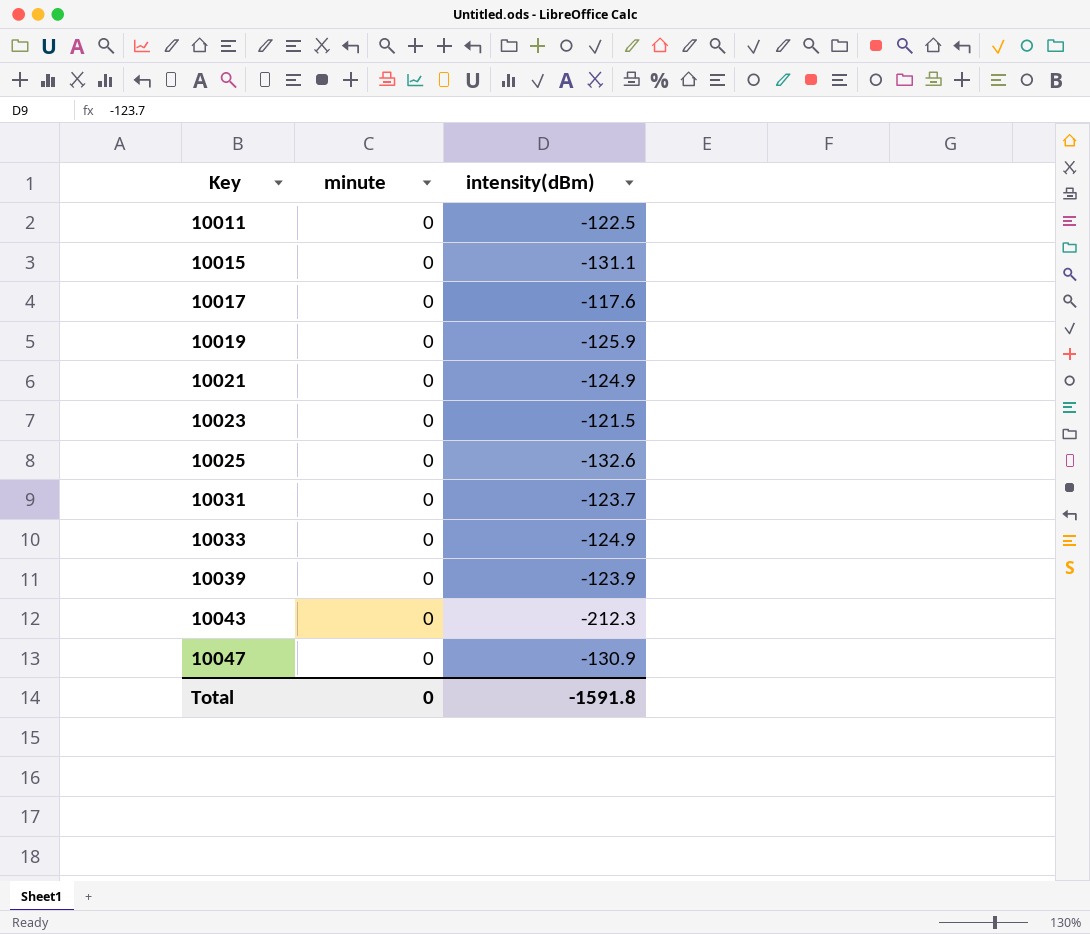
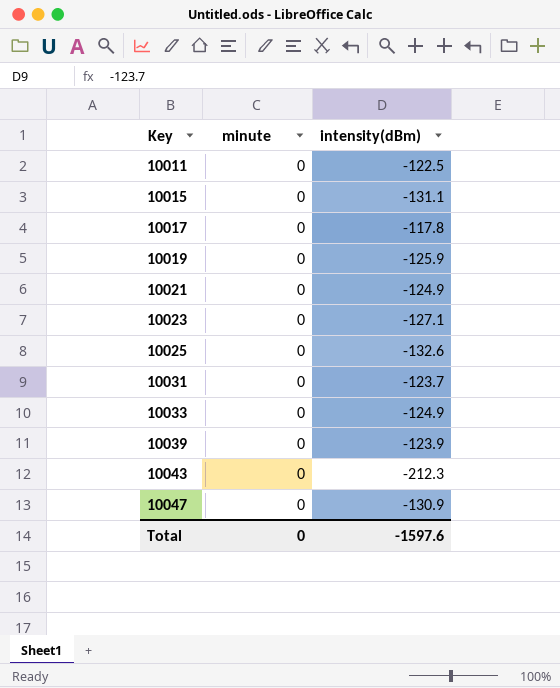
10017 | intensity(dBm): -117.6 -> -117.8
10023 | intensity(dBm): -121.5 -> -127.1
Total | intensity(dBm): -1591.8 -> -1597.6

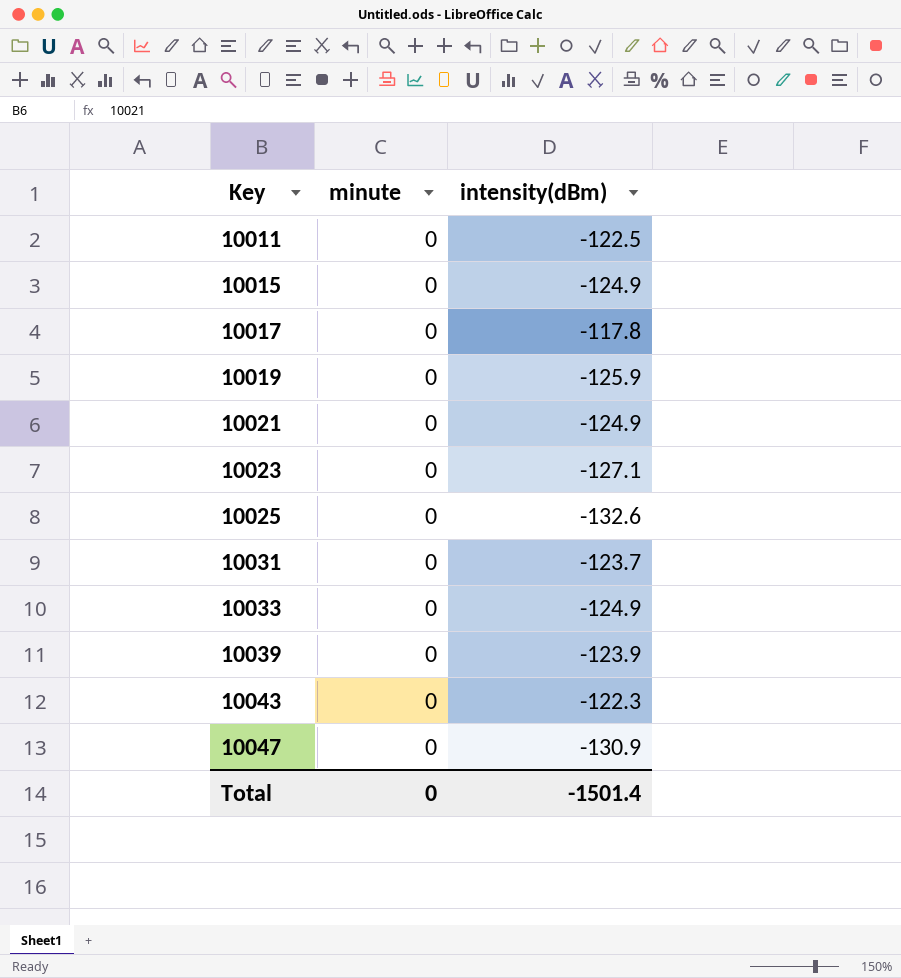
10015 | intensity(dBm): -131.1 -> -124.9
10043 | intensity(dBm): -212.3 -> -122.3
Total | intensity(dBm): -1597.6 -> -1501.4

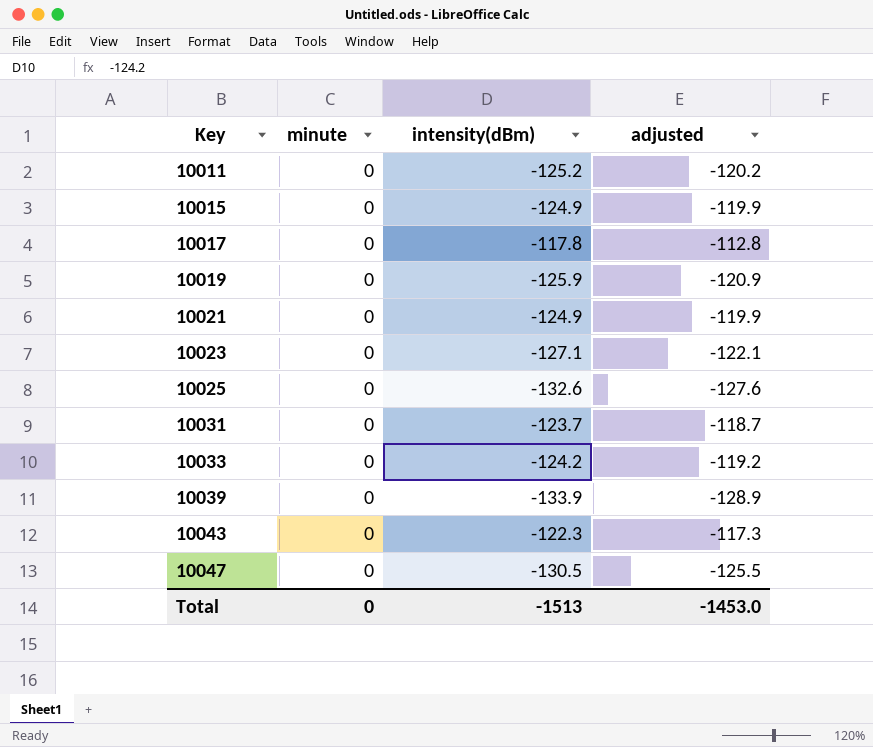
column adjusted | formula: none -> [intensity(dBm)] + 5
10011 | intensity(dBm): -122.5 -> -125.2
10033 | intensity(dBm): -124.9 -> -124.2
10039 | intensity(dBm): -123.9 -> -133.9
10047 | intensity(dBm): -130.9 -> -130.5
Total | intensity(dBm): -1501.4 -> -1513

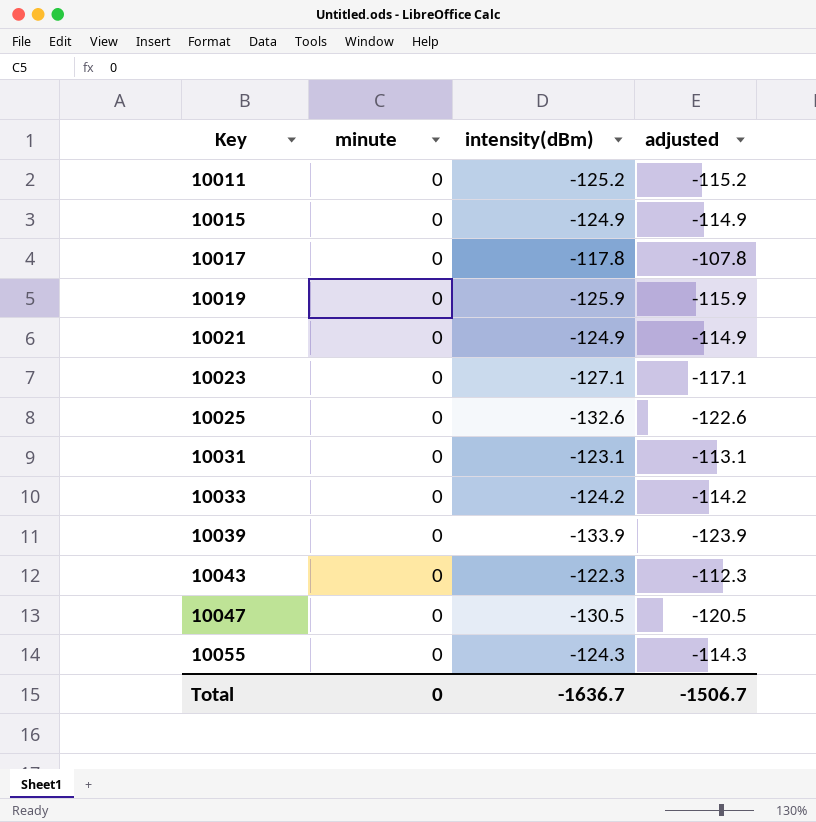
column adjusted | formula: [intensity(dBm)] + 5 -> [intensity(dBm)] + 10
10031 | intensity(dBm): -123.7 -> -123.1
row 10055: none -> 0 | -124.3 | -114.3
Total | intensity(dBm): -1513 -> -1636.7
Total | adjusted: -1453.0 -> -1506.7

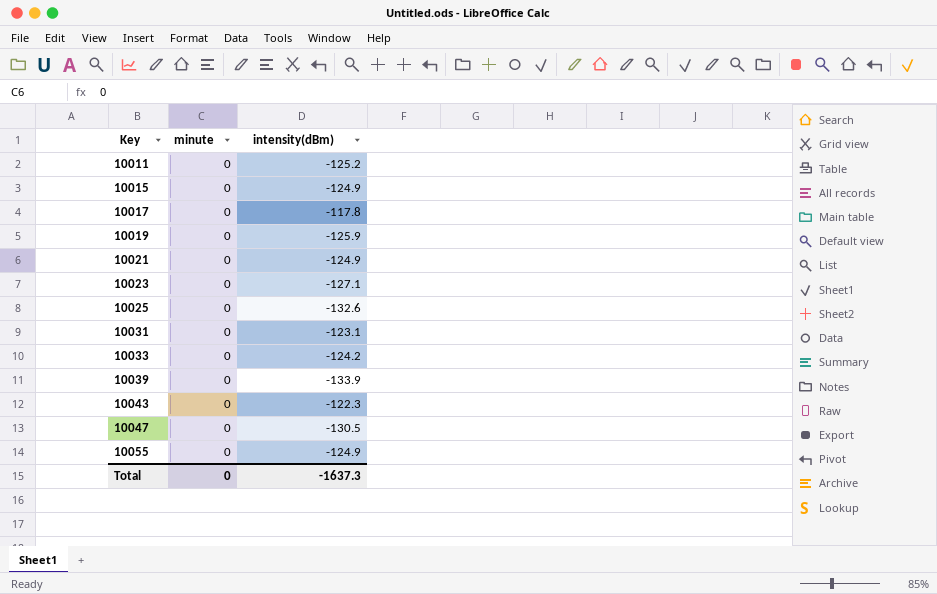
column adjusted | formula: [intensity(dBm)] + 10 -> none
10055 | intensity(dBm): -124.3 -> -124.9
Total | intensity(dBm): -1636.7 -> -1637.3

